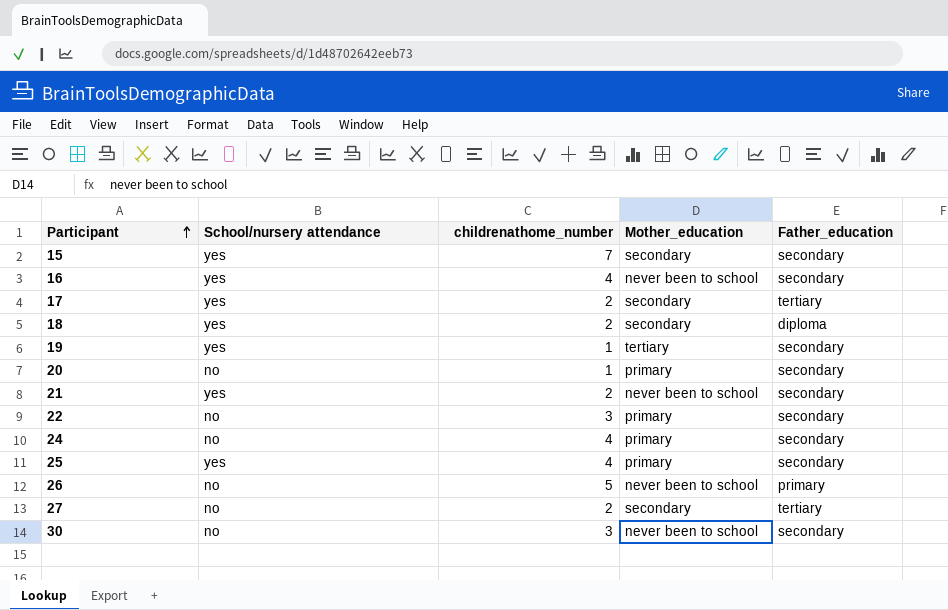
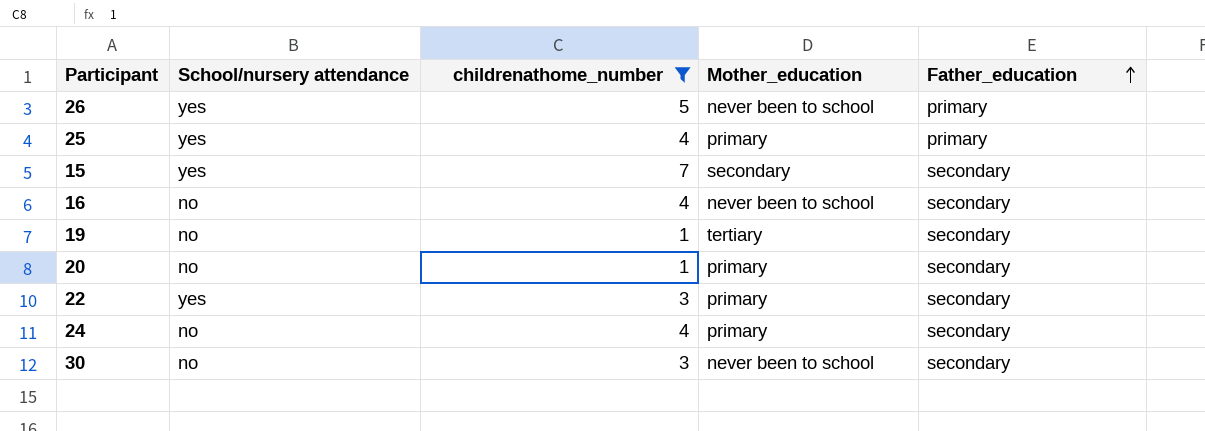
filter: none -> childrenathome_number != 2
row order: Participant ascending -> Father_education ascending
26 | School/nursery attendance: no -> yes
25 | Father_education: secondary -> primary
16 | School/nursery attendance: yes -> no
19 | School/nursery attendance: yes -> no
22 | School/nursery attendance: no -> yes

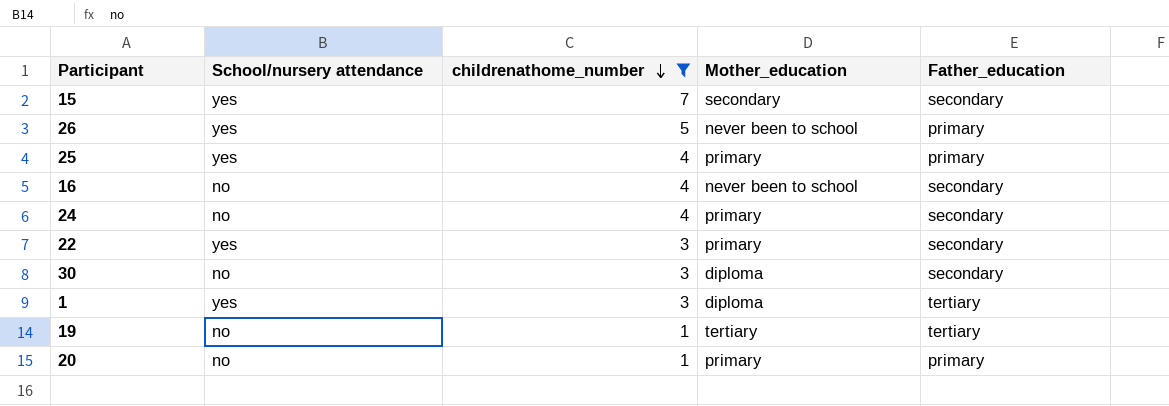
row order: Father_education ascending -> childrenathome_number descending
30 | Mother_education: never been to school -> diploma
row 1: none -> yes | 3 | diploma | tertiary
19 | Father_education: secondary -> tertiary
20 | Father_education: secondary -> primary

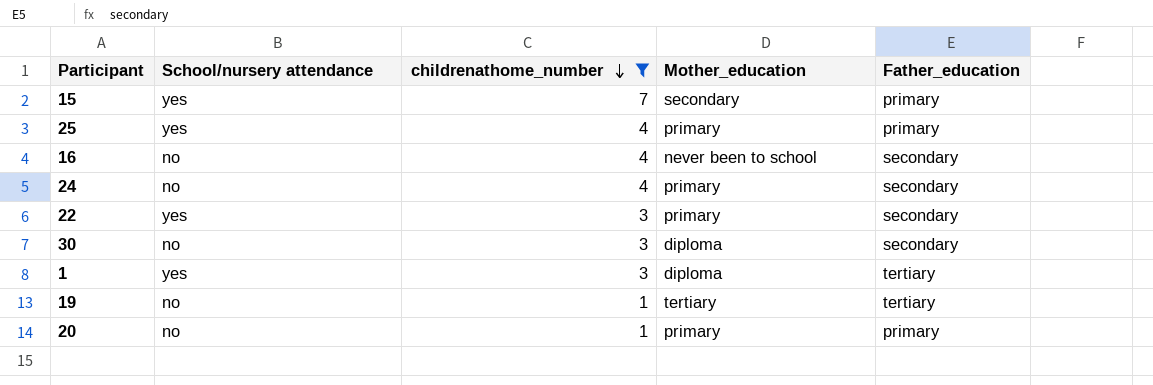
row 26: yes | 5 | never been to school | primary -> none
15 | Father_education: secondary -> primary

